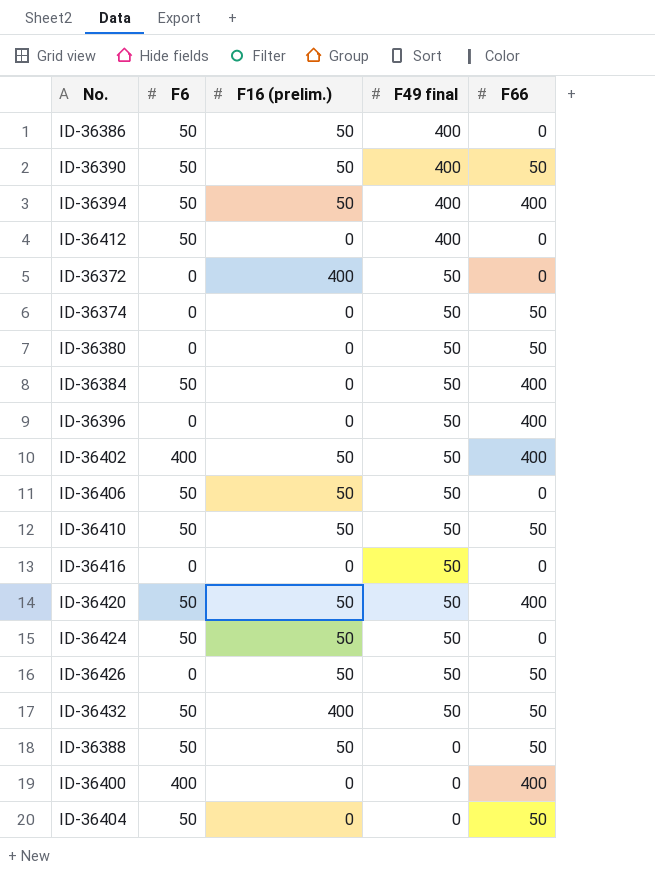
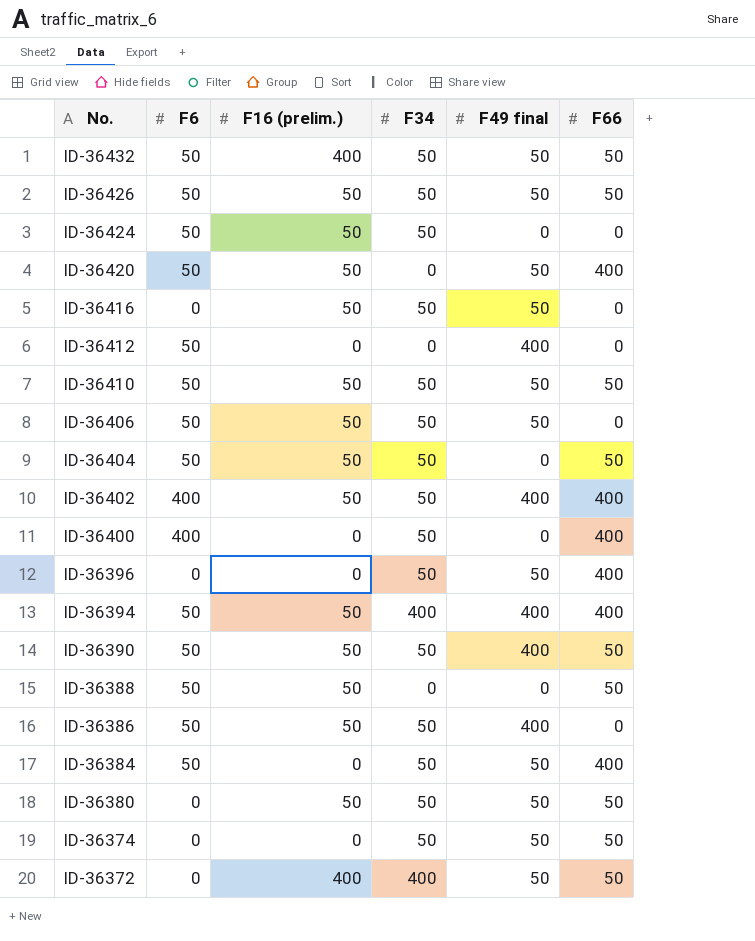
row order: F49 final descending -> No. descending
column F34 | position: none -> 4
ID-36426 | F6: 0 -> 50
ID-36424 | F49 final: 50 -> 0
ID-36416 | F16 (prelim.): 0 -> 50
ID-36404 | F16 (prelim.): 0 -> 50
ID-36402 | F49 final: 50 -> 400
ID-36380 | F16 (prelim.): 0 -> 50
ID-36372 | F66: 0 -> 50

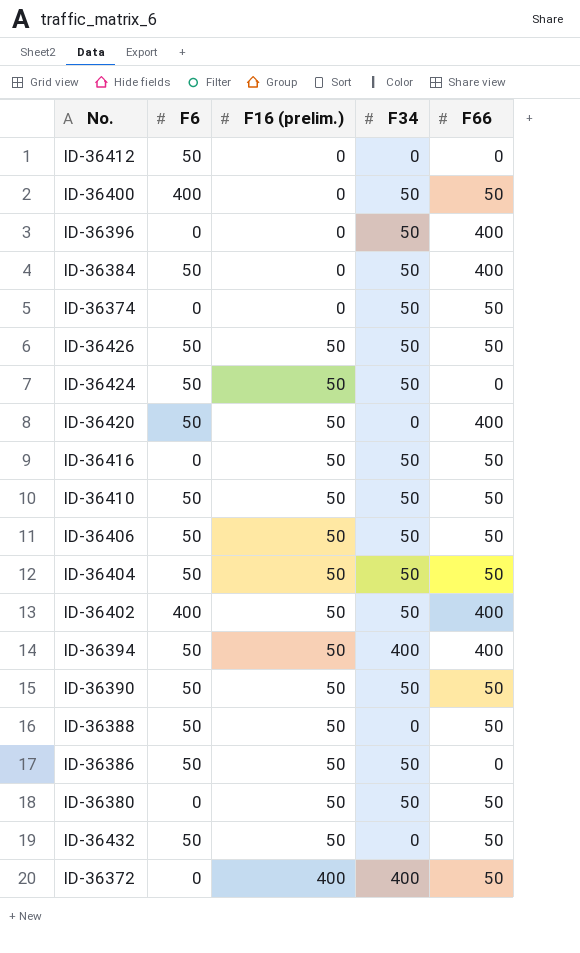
row order: No. descending -> F16 (prelim.) ascending
column F49 final | position: 5 -> none
ID-36400 | F66: 400 -> 50
ID-36416 | F66: 0 -> 50
ID-36406 | F66: 0 -> 50
ID-36432 | F16 (prelim.): 400 -> 50
ID-36432 | F34: 50 -> 0

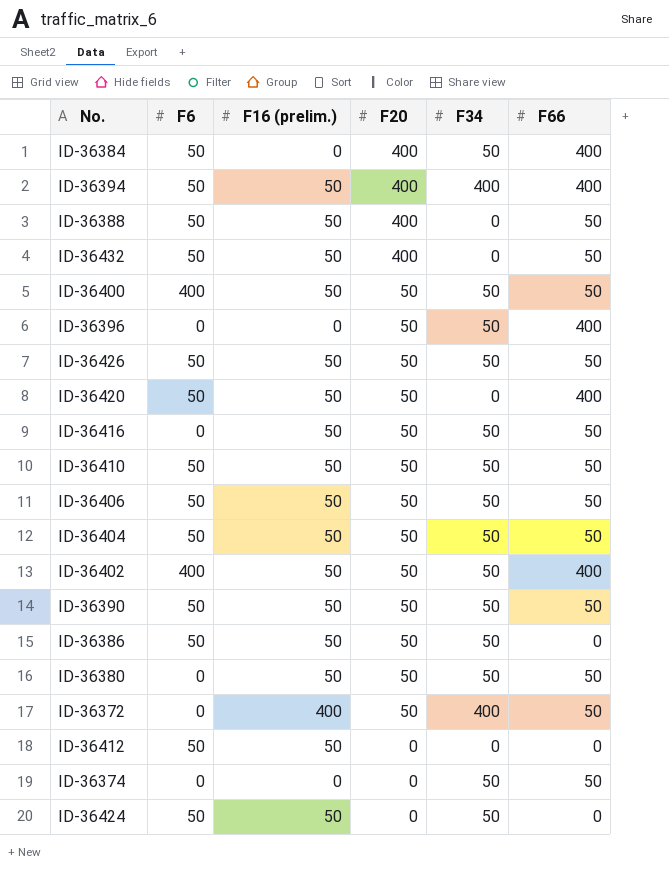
row order: F16 (prelim.) ascending -> F20 descending
column F20 | position: none -> 4
ID-36400 | F16 (prelim.): 0 -> 50
ID-36412 | F16 (prelim.): 0 -> 50

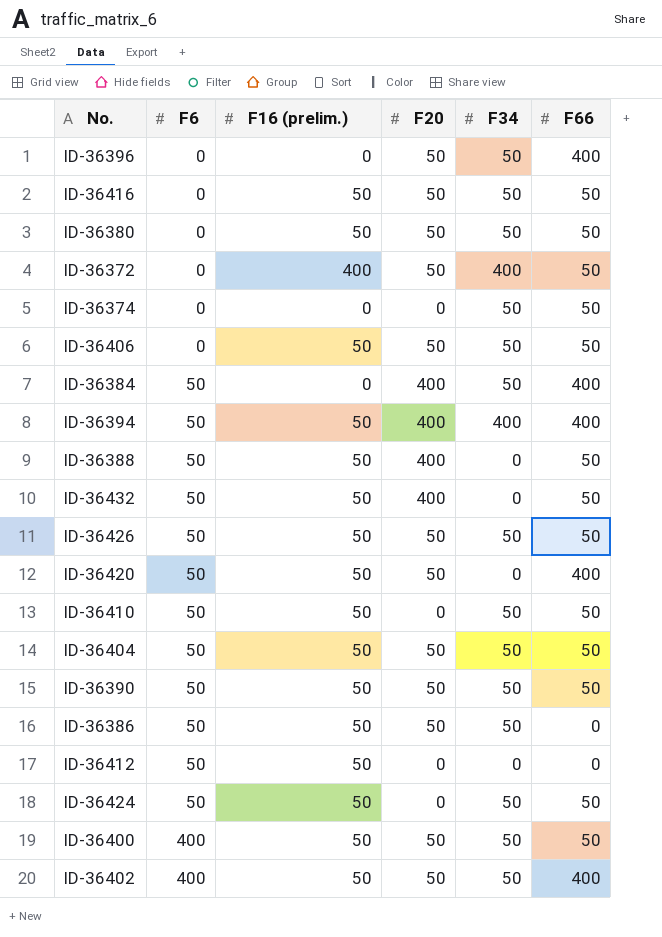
row order: F20 descending -> F6 ascending
ID-36406 | F6: 50 -> 0
ID-36410 | F20: 50 -> 0
ID-36424 | F66: 0 -> 50

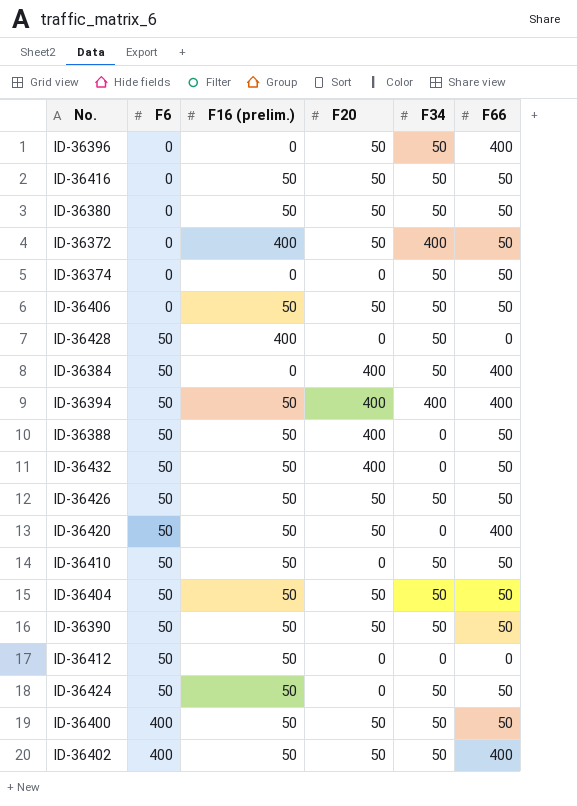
row ID-36386: 50 | 50 | 50 | 50 | 0 -> none
row ID-36428: none -> 50 | 400 | 0 | 50 | 0

